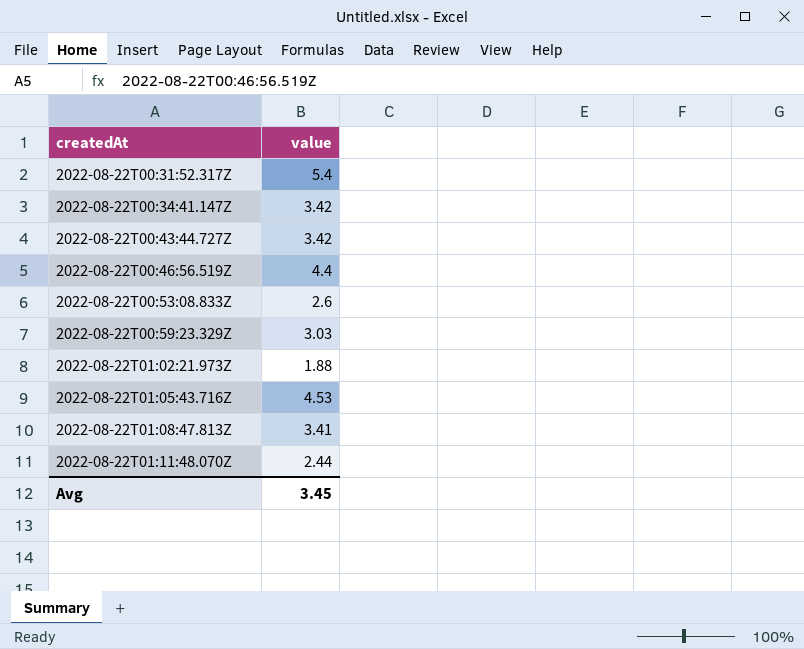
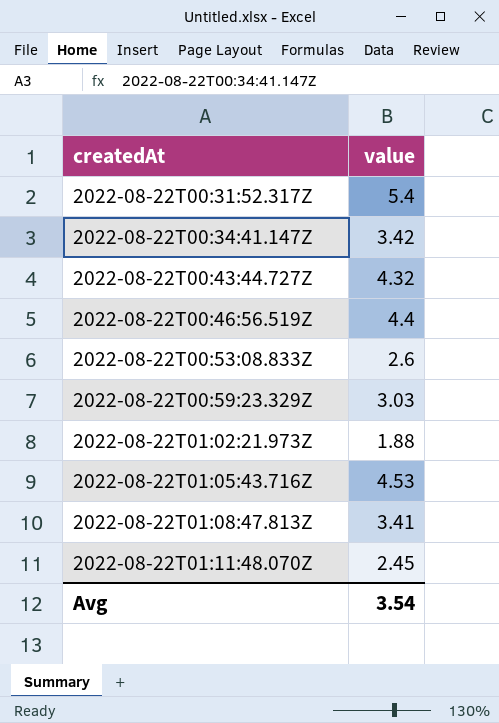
2022-08-22T00:43:44.727Z | value: 3.42 -> 4.32
2022-08-22T01:11:48.070Z | value: 2.44 -> 2.45
Avg | value: 3.45 -> 3.54

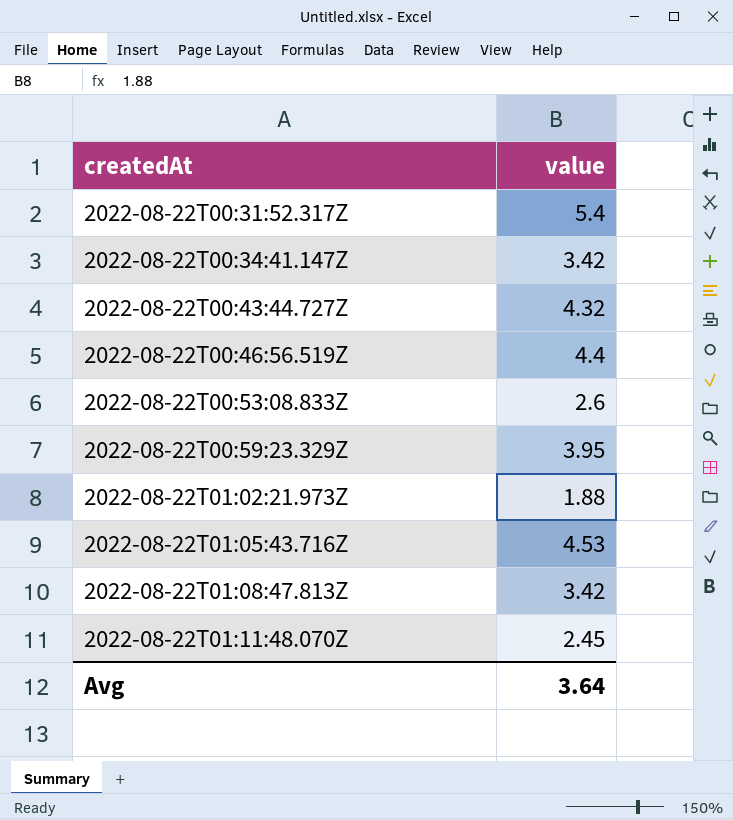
2022-08-22T00:59:23.329Z | value: 3.03 -> 3.95
2022-08-22T01:08:47.813Z | value: 3.41 -> 3.42
Avg | value: 3.54 -> 3.64

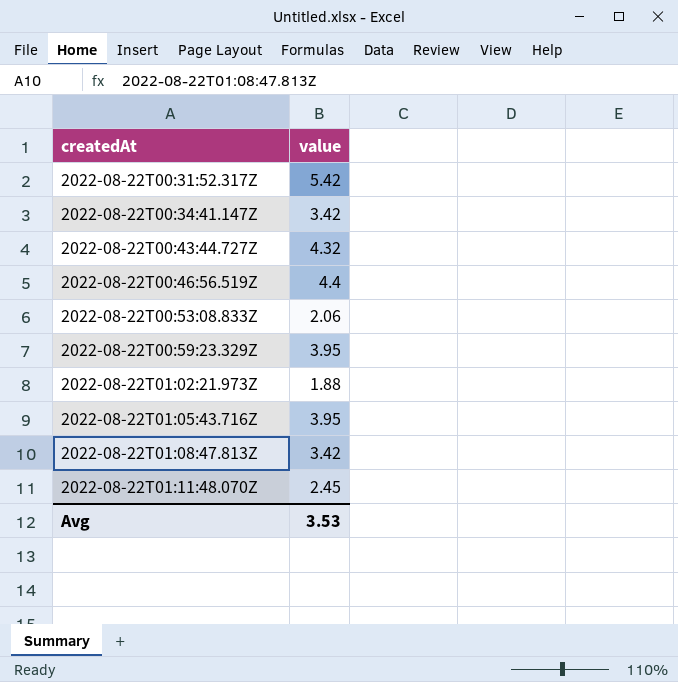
2022-08-22T00:31:52.317Z | value: 5.4 -> 5.42
2022-08-22T00:53:08.833Z | value: 2.6 -> 2.06
2022-08-22T01:05:43.716Z | value: 4.53 -> 3.95
Avg | value: 3.64 -> 3.53

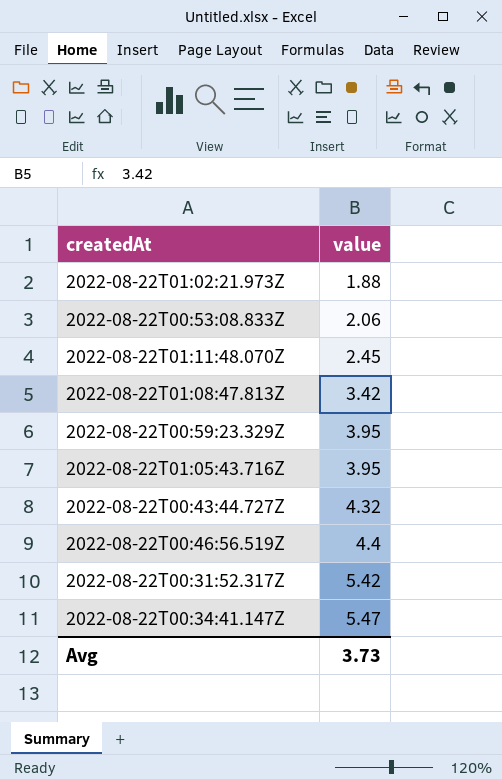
row order: createdAt ascending -> value ascending
2022-08-22T00:34:41.147Z | value: 3.42 -> 5.47
Avg | value: 3.53 -> 3.73

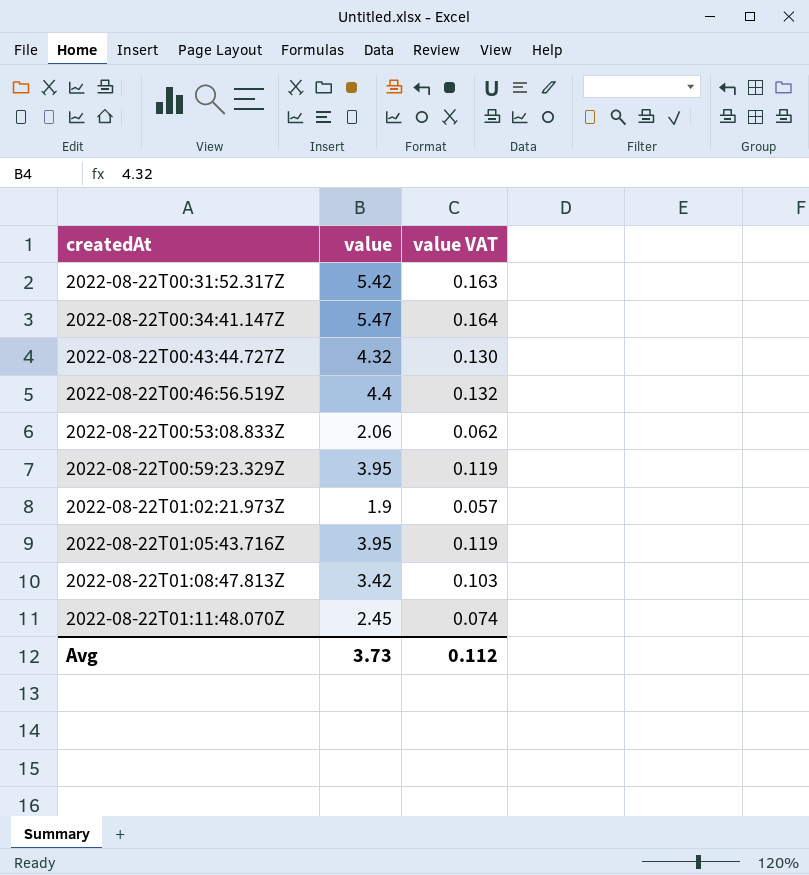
row order: value ascending -> createdAt ascending
column value VAT | formula: none -> [value] * 0.03
2022-08-22T01:02:21.973Z | value: 1.88 -> 1.9

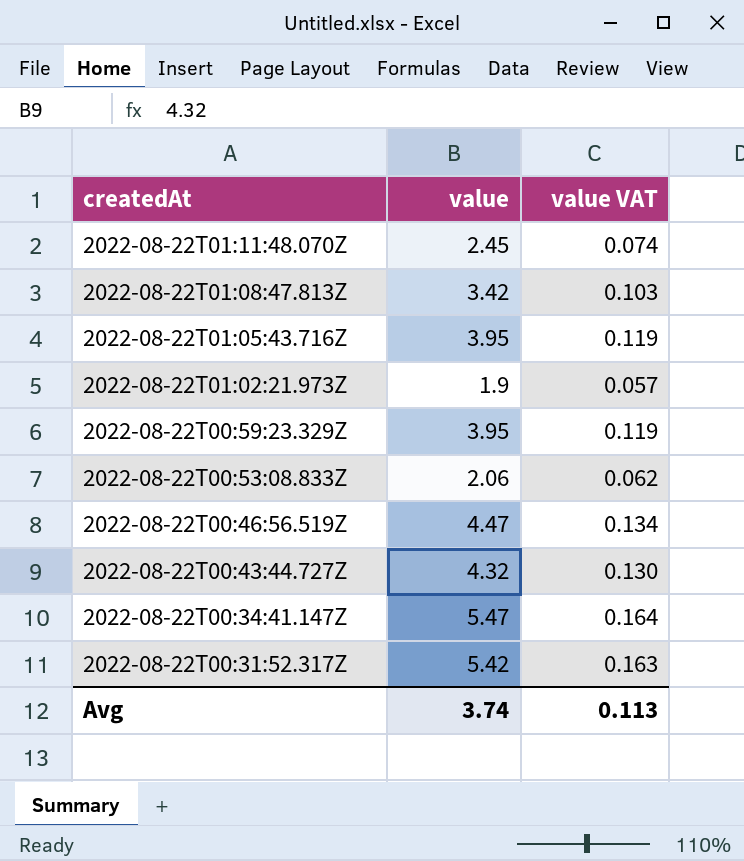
row order: createdAt ascending -> createdAt descending
2022-08-22T00:46:56.519Z | value: 4.4 -> 4.47
2022-08-22T00:46:56.519Z | value VAT: 0.132 -> 0.134
Avg | value: 3.73 -> 3.74
Avg | value VAT: 0.112 -> 0.113

